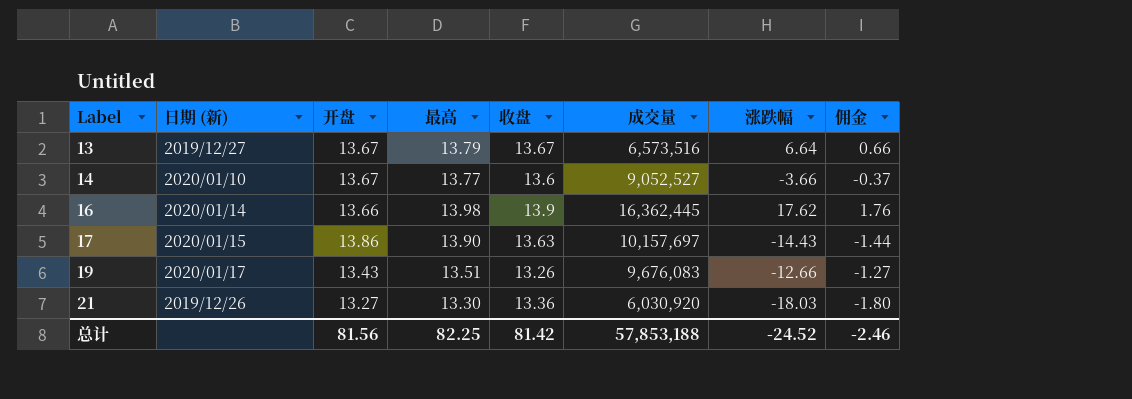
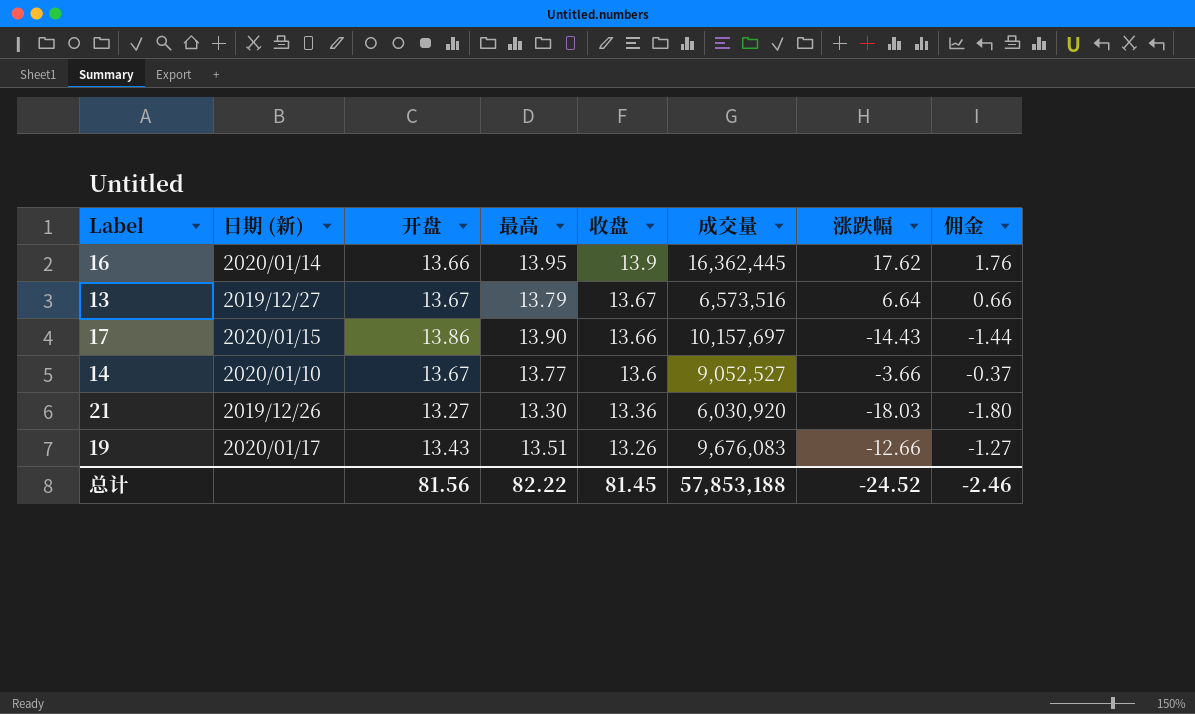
row order: Label ascending -> 收盘 descending
16 | 最高: 13.98 -> 13.95
17 | 收盘: 13.63 -> 13.66
总计 | 最高: 82.25 -> 82.22
总计 | 收盘: 81.42 -> 81.45

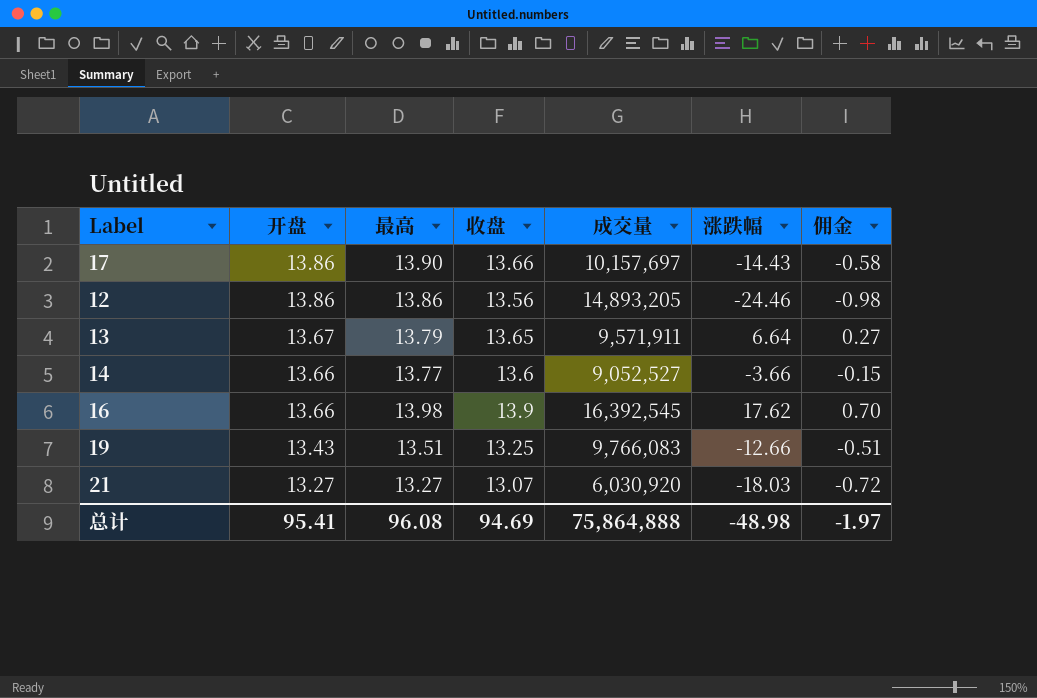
row order: 收盘 descending -> 开盘 descending
column 日期 (新) | position: 2 -> none
column 佣金 | formula: [涨跌幅] * 0.1 -> [涨跌幅] * 0.04
row 12: none -> 13.86 | 13.86 | 13.56 | 14,893,205 | -24.46 | -0.98
13 | 收盘: 13.67 -> 13.65
13 | 成交量: 6,573,516 -> 9,571,911
14 | 开盘: 13.67 -> 13.66
16 | 最高: 13.95 -> 13.98
16 | 成交量: 16,362,445 -> 16,392,545
19 | 收盘: 13.26 -> 13.25
19 | 成交量: 9,676,083 -> 9,766,083
21 | 最高: 13.30 -> 13.27
21 | 收盘: 13.36 -> 13.07
总计 | 开盘: 81.56 -> 95.41
总计 | 最高: 82.22 -> 96.08
总计 | 收盘: 81.45 -> 94.69
总计 | 成交量: 57,853,188 -> 75,864,888
总计 | 涨跌幅: -24.52 -> -48.98
总计 | 佣金: -2.46 -> -1.97

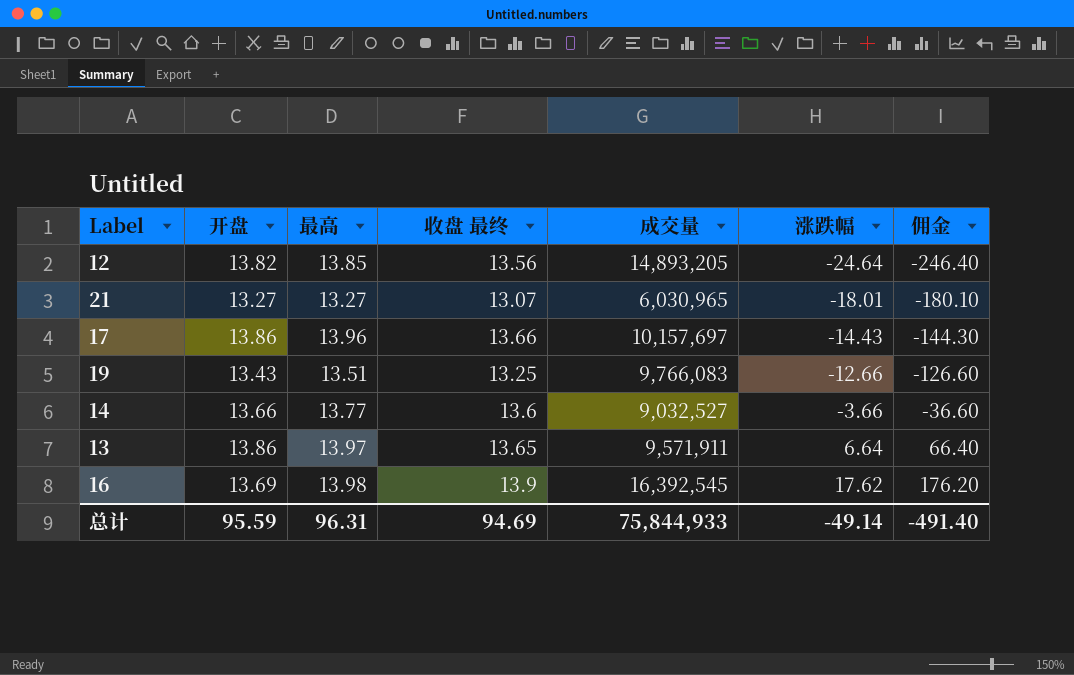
row order: 开盘 descending -> 涨跌幅 ascending
column name: 收盘 -> 收盘 最终
column 佣金 | formula: [涨跌幅] * 0.04 -> [涨跌幅] * 10
12 | 开盘: 13.86 -> 13.82
12 | 最高: 13.86 -> 13.85
12 | 涨跌幅: -24.46 -> -24.64
21 | 成交量: 6,030,920 -> 6,030,965
21 | 涨跌幅: -18.03 -> -18.01
17 | 最高: 13.90 -> 13.96
14 | 成交量: 9,052,527 -> 9,032,527
13 | 开盘: 13.67 -> 13.86
13 | 最高: 13.79 -> 13.97
16 | 开盘: 13.66 -> 13.69
总计 | 开盘: 95.41 -> 95.59
总计 | 最高: 96.08 -> 96.31
总计 | 成交量: 75,864,888 -> 75,844,933
总计 | 涨跌幅: -48.98 -> -49.14
总计 | 佣金: -1.97 -> -491.40

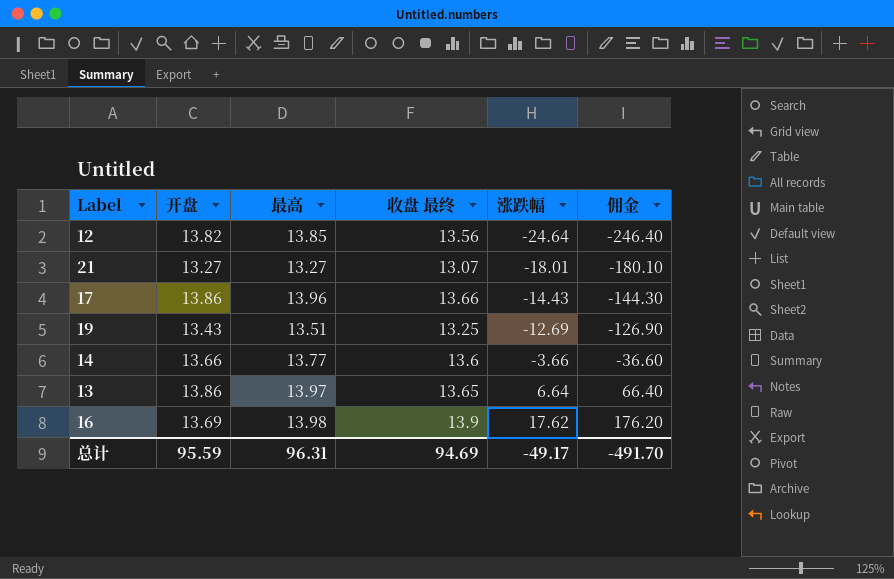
column 成交量 | position: 5 -> none
19 | 涨跌幅: -12.66 -> -12.69
19 | 佣金: -126.60 -> -126.90
总计 | 涨跌幅: -49.14 -> -49.17
总计 | 佣金: -491.40 -> -491.70

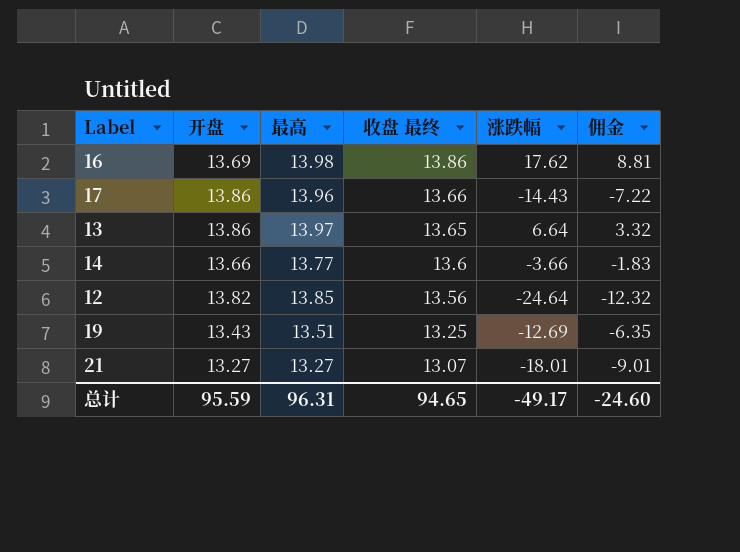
row order: 涨跌幅 ascending -> 收盘 最终 descending
column 佣金 | formula: [涨跌幅] * 10 -> [涨跌幅] * 0.5
16 | 收盘 最终: 13.9 -> 13.86
总计 | 收盘 最终: 94.69 -> 94.65
总计 | 佣金: -491.70 -> -24.60

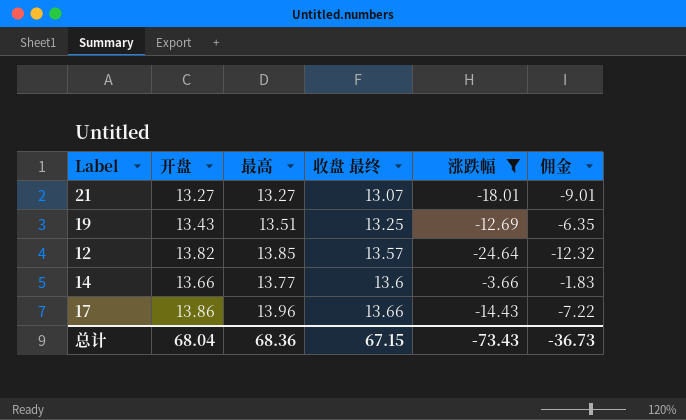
filter: none -> 涨跌幅 <= -3.66
row order: 收盘 最终 descending -> 收盘 最终 ascending
12 | 收盘 最终: 13.56 -> 13.57
总计 | 开盘: 95.59 -> 68.04
总计 | 最高: 96.31 -> 68.36
总计 | 收盘 最终: 94.65 -> 67.15
总计 | 涨跌幅: -49.17 -> -73.43
总计 | 佣金: -24.60 -> -36.73

